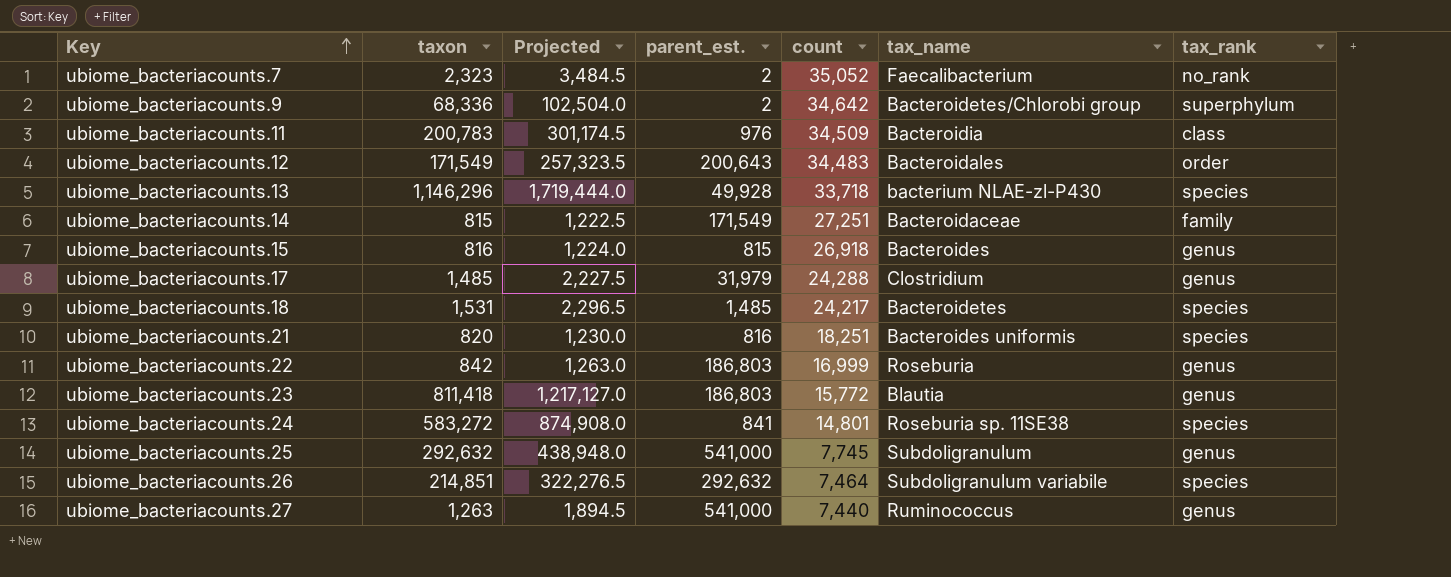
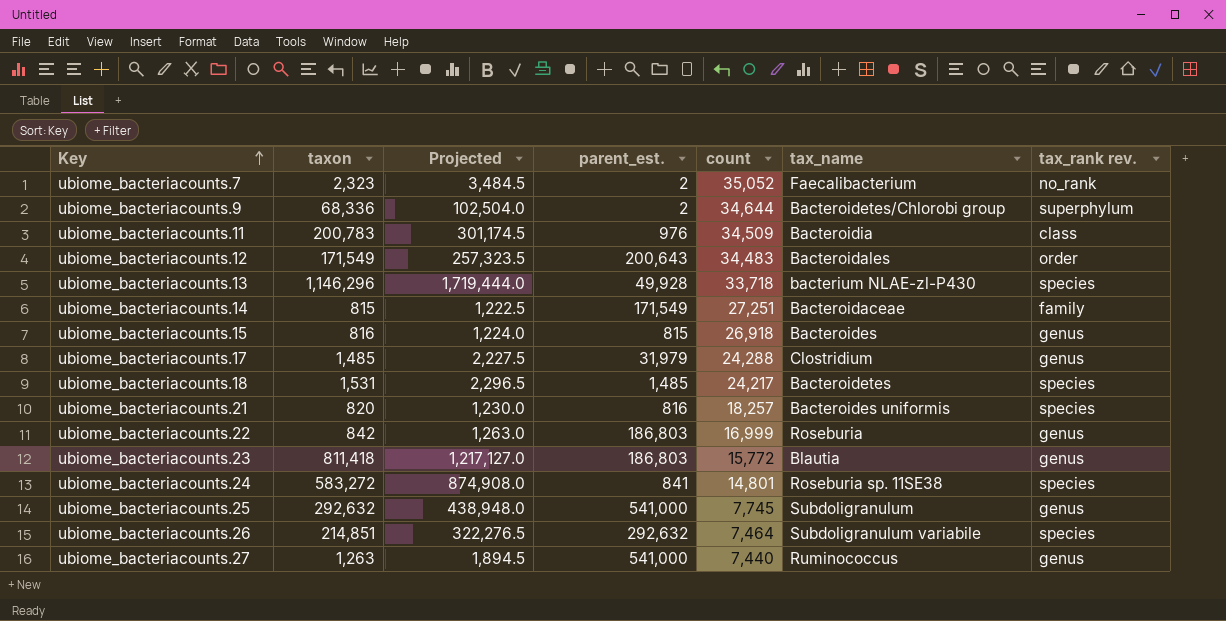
column name: tax_rank -> tax_rank rev.
ubiome_bacteriacounts.9 | count: 34,642 -> 34,644
ubiome_bacteriacounts.21 | count: 18,251 -> 18,257

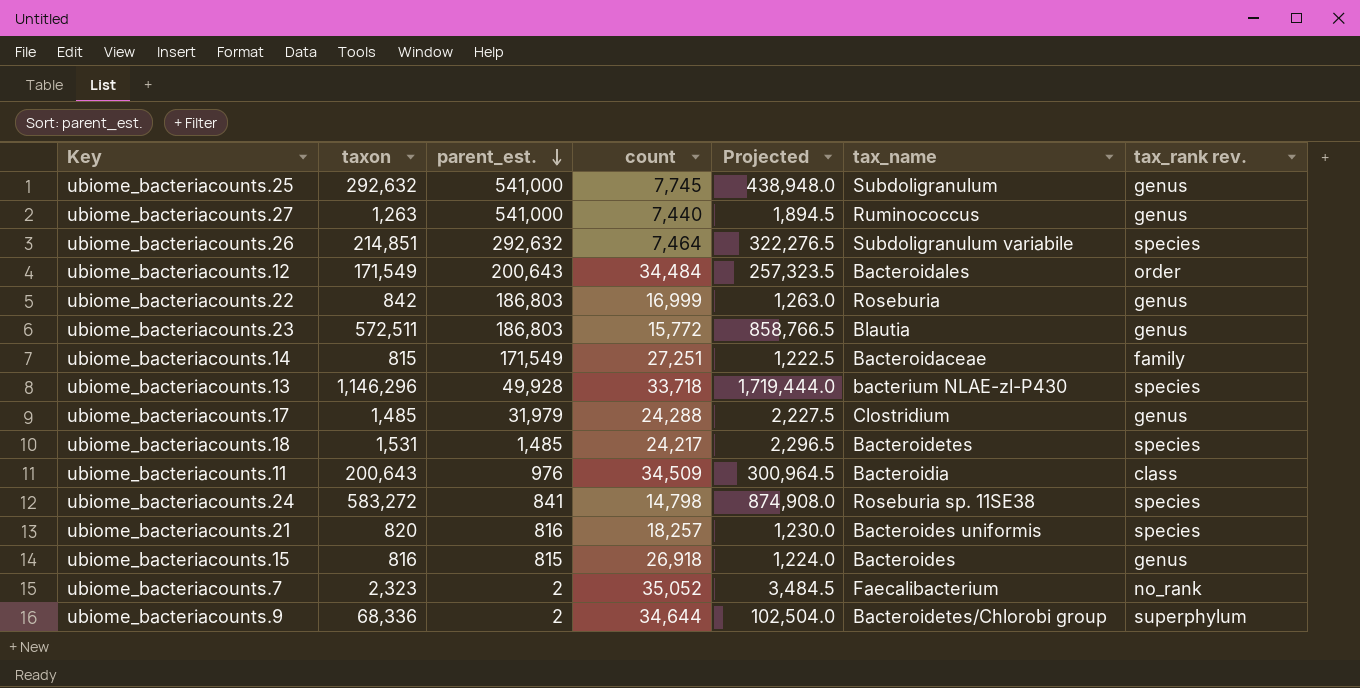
row order: Key ascending -> parent_est. descending
column Projected | position: 3 -> 5
ubiome_bacteriacounts.12 | count: 34,483 -> 34,484
ubiome_bacteriacounts.23 | taxon: 811,418 -> 572,511
ubiome_bacteriacounts.23 | Projected: 1,217,127.0 -> 858,766.5
ubiome_bacteriacounts.11 | taxon: 200,783 -> 200,643
ubiome_bacteriacounts.11 | Projected: 301,174.5 -> 300,964.5
ubiome_bacteriacounts.24 | count: 14,801 -> 14,798

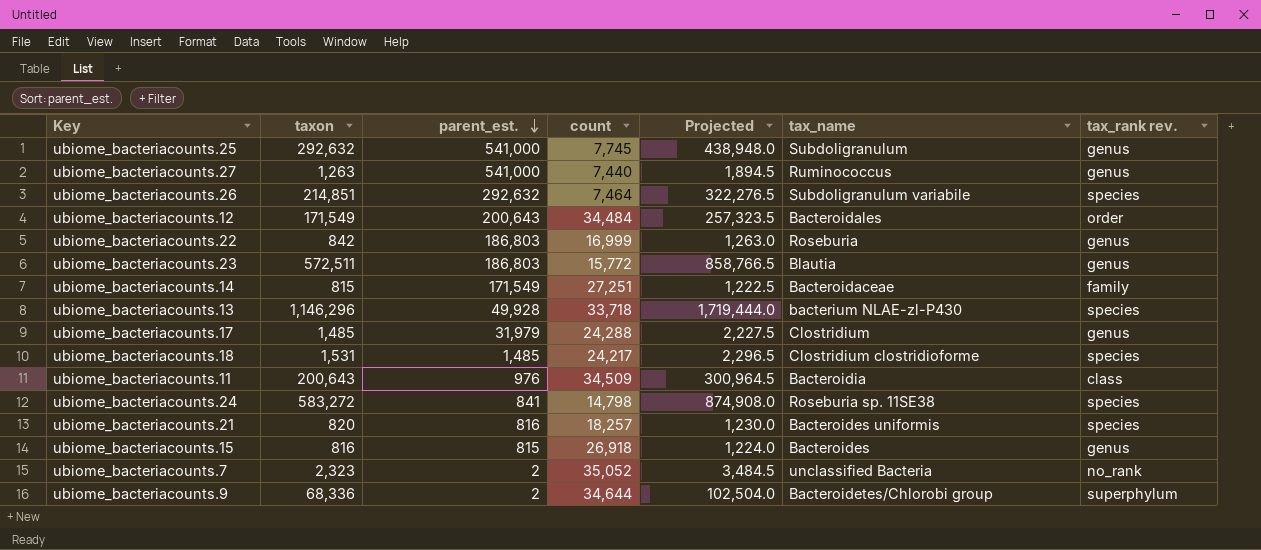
ubiome_bacteriacounts.18 | tax_name: Bacteroidetes -> Clostridium clostridioforme
ubiome_bacteriacounts.7 | tax_name: Faecalibacterium -> unclassified Bacteria

